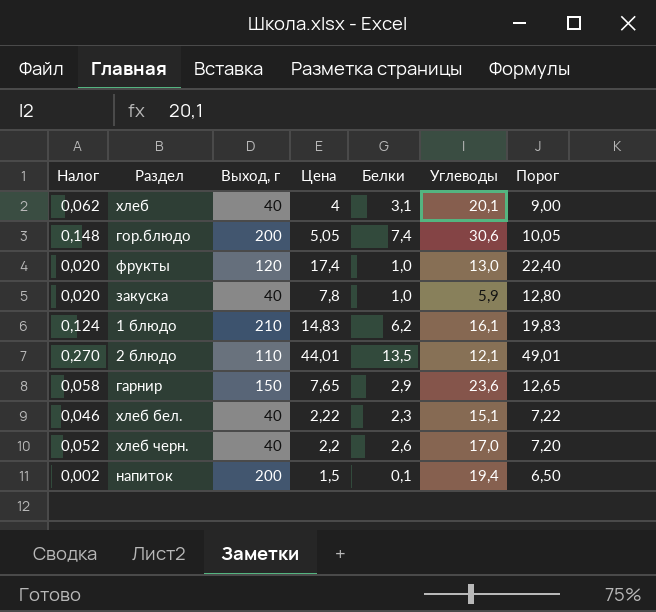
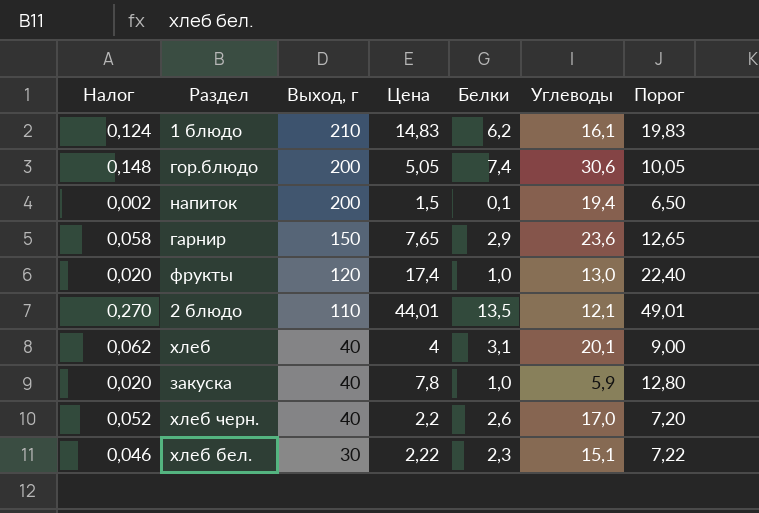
row order: none -> Выход, г descending
хлеб бел. | Выход, г: 40 -> 30

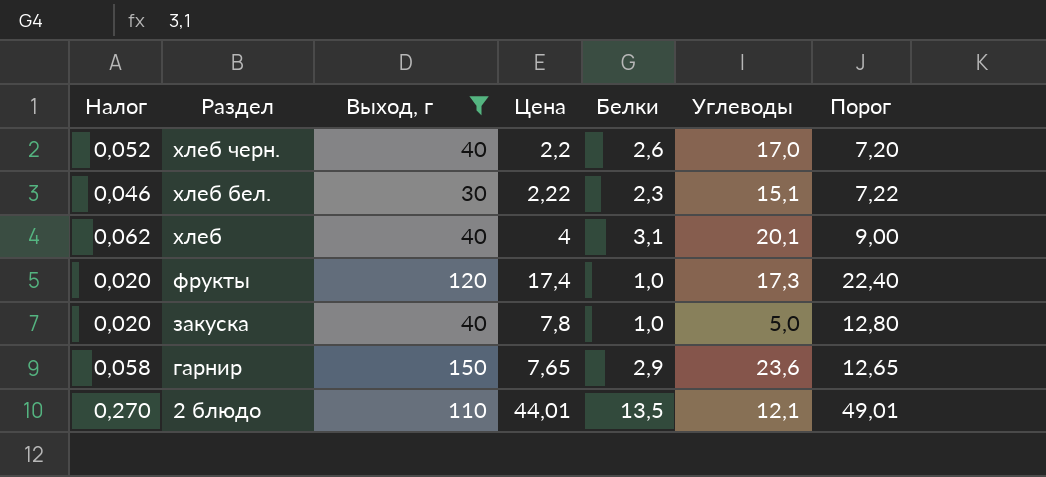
filter: none -> Выход, г <= 150
row order: Выход, г descending -> Раздел descending
фрукты | Углеводы: 13,0 -> 17,3
закуска | Углеводы: 5,9 -> 5,0

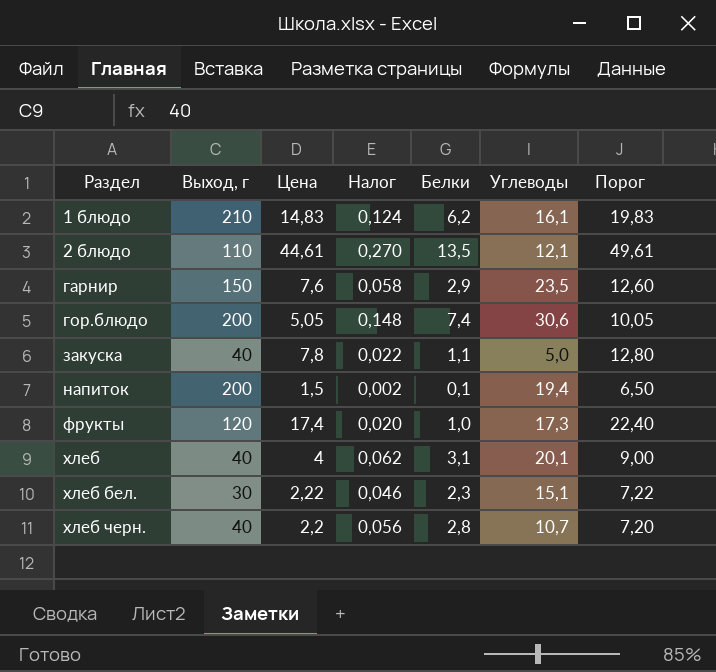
filter: Выход, г <= 150 -> none
row order: Раздел descending -> Раздел ascending
column Налог | position: 1 -> 4
2 блюдо | Цена: 44,01 -> 44,61
2 блюдо | Порог: 49,01 -> 49,61
гарнир | Цена: 7,65 -> 7,6
гарнир | Углеводы: 23,6 -> 23,5
гарнир | Порог: 12,65 -> 12,60
закуска | Налог: 0,020 -> 0,022
закуска | Белки: 1,0 -> 1,1
хлеб черн. | Налог: 0,052 -> 0,056
хлеб черн. | Белки: 2,6 -> 2,8
хлеб черн. | Углеводы: 17,0 -> 10,7

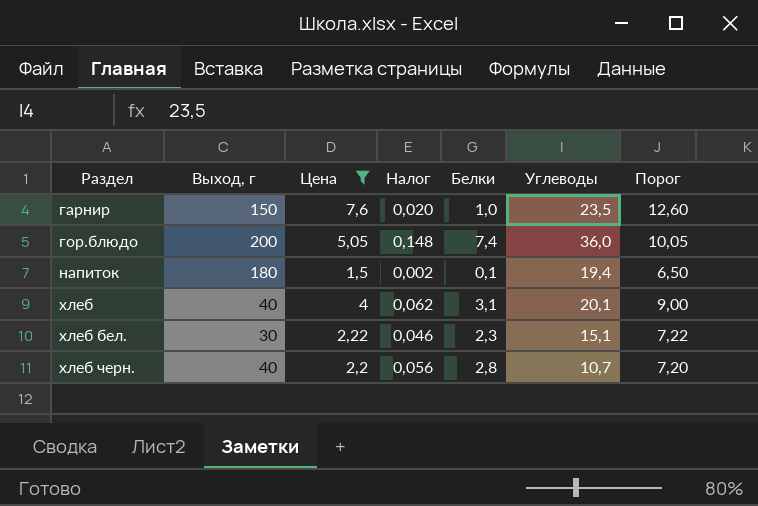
filter: none -> Цена <= 7,6
гарнир | Налог: 0,058 -> 0,020
гарнир | Белки: 2,9 -> 1,0
гор.блюдо | Углеводы: 30,6 -> 36,0
напиток | Выход, г: 200 -> 180

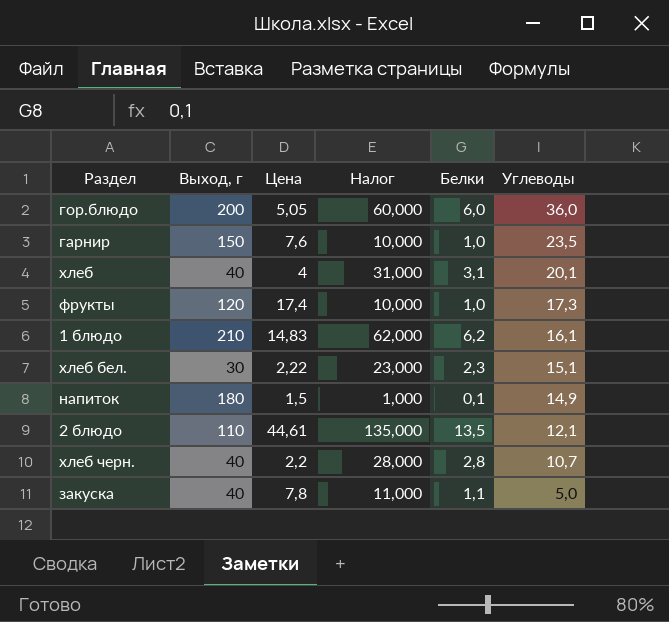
filter: Цена <= 7,6 -> none
row order: Раздел ascending -> Углеводы descending
column Порог | formula: [Цена] + 5 -> none
column Налог | formula: [Белки] * 0,02 -> [Белки] * 10
гор.блюдо | Белки: 7,4 -> 6,0
напиток | Углеводы: 19,4 -> 14,9

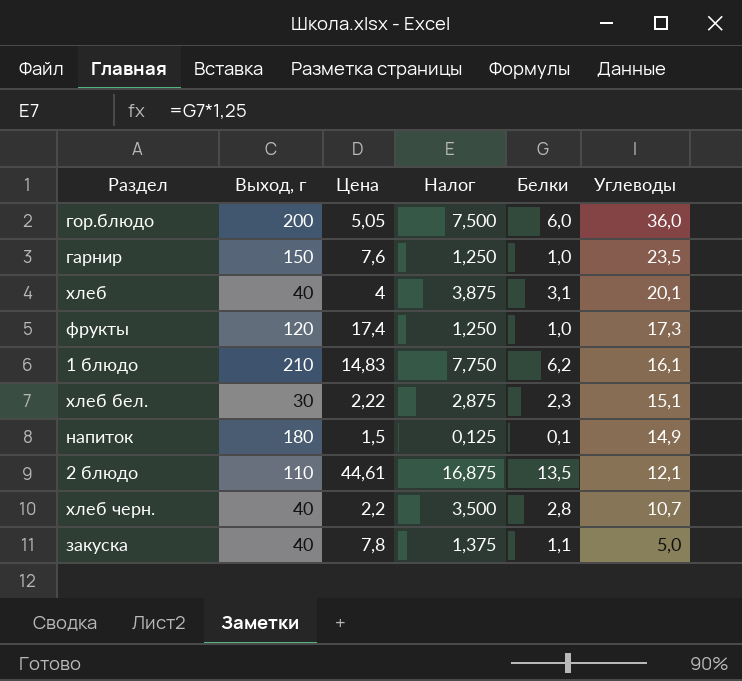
column Налог | formula: [Белки] * 10 -> [Белки] * 1,25

